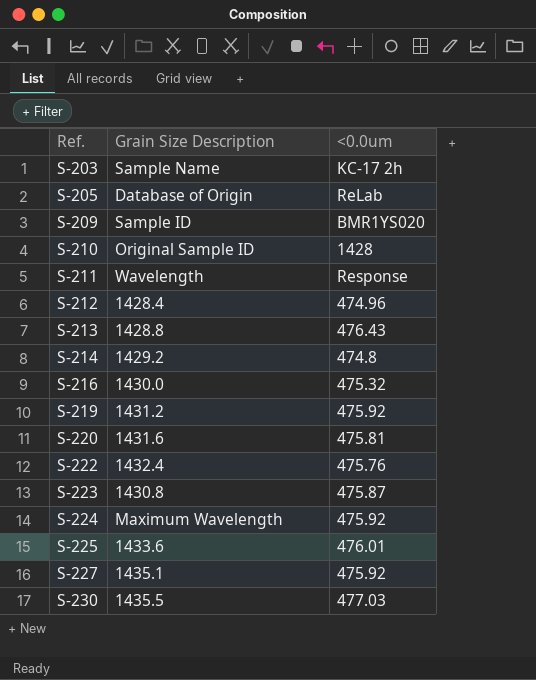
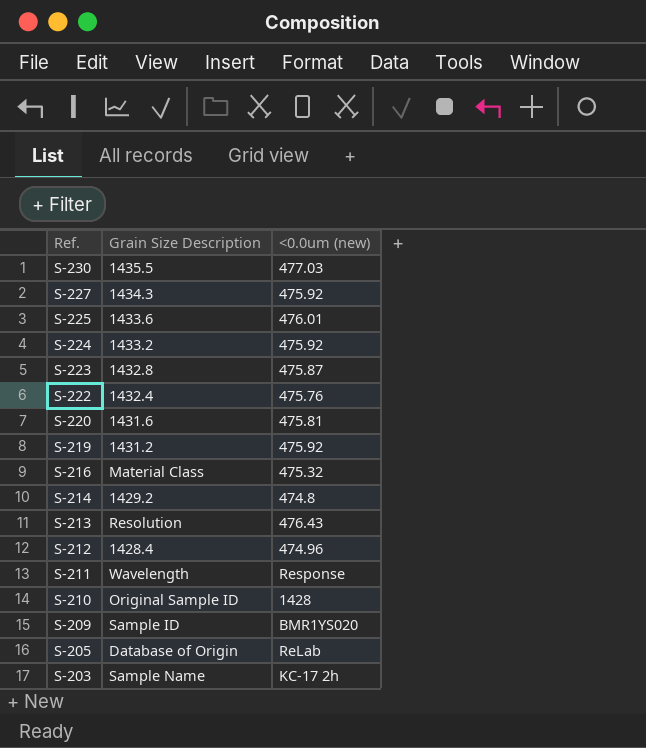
row order: Ref. ascending -> Ref. descending
column name: <0.0um -> <0.0um (new)
S-227 | Grain Size Description: 1435.1 -> 1434.3
S-224 | Grain Size Description: Maximum Wavelength -> 1433.2
S-223 | Grain Size Description: 1430.8 -> 1432.8
S-216 | Grain Size Description: 1430.0 -> Material Class
S-213 | Grain Size Description: 1428.8 -> Resolution

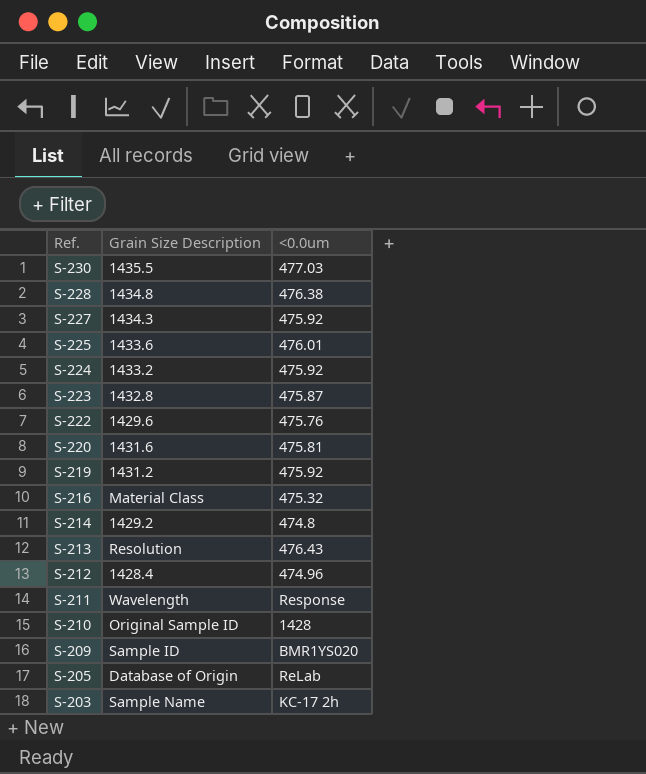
column name: <0.0um (new) -> <0.0um
row S-228: none -> 1434.8 | 476.38
S-222 | Grain Size Description: 1432.4 -> 1429.6

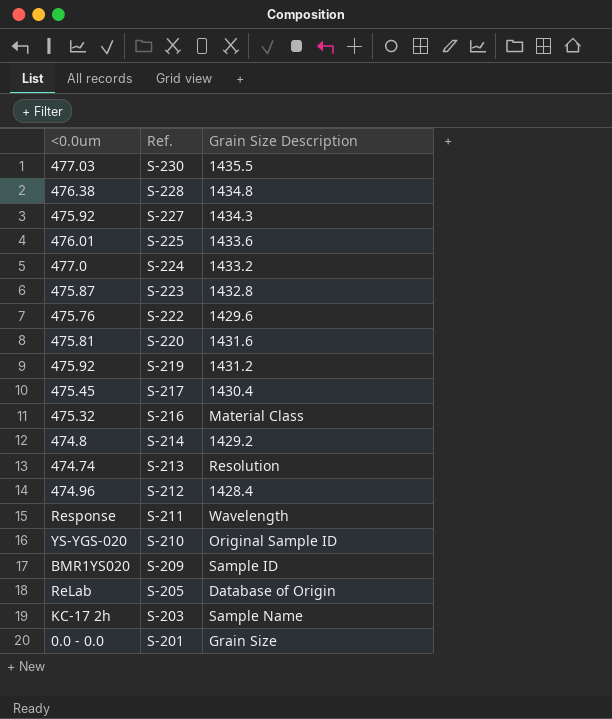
column <0.0um | position: 3 -> 1
S-224 | <0.0um: 475.92 -> 477.0
row S-217: none -> 475.45 | 1430.4
S-213 | <0.0um: 476.43 -> 474.74
S-210 | <0.0um: 1428 -> YS-YGS-020
row S-201: none -> 0.0 - 0.0 | Grain Size

